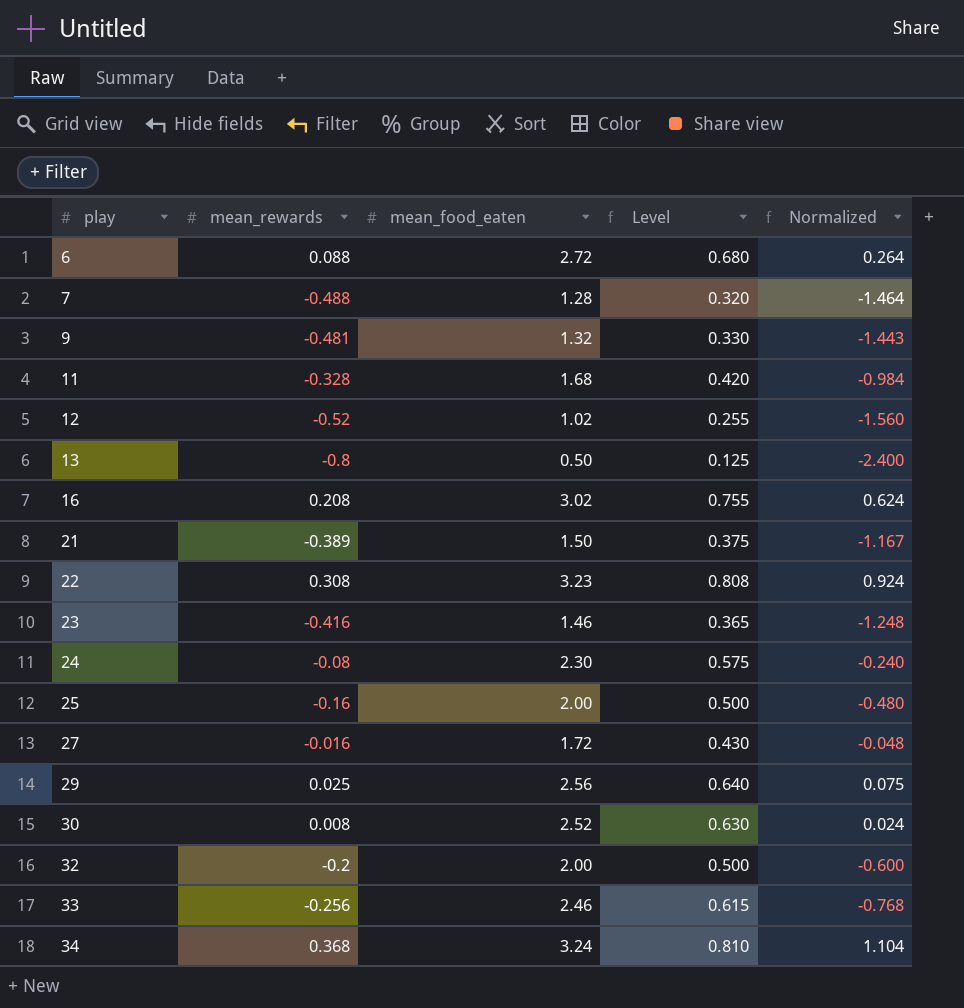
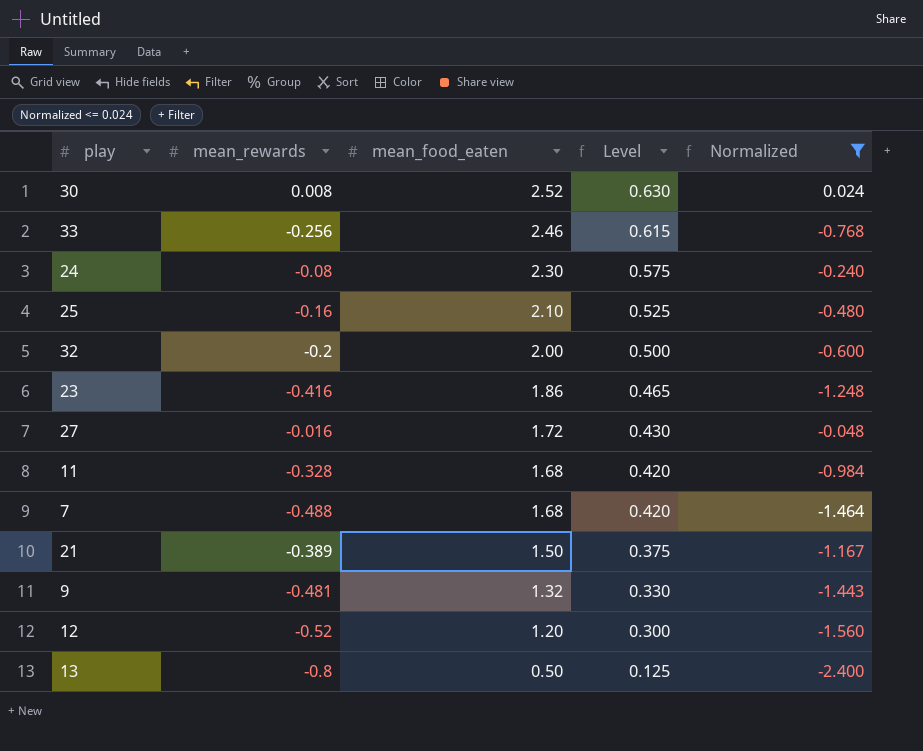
filter: none -> Normalized <= 0.024
row order: play ascending -> mean_food_eaten descending
25 | mean_food_eaten: 2.00 -> 2.10
25 | Level: 0.500 -> 0.525
23 | mean_food_eaten: 1.46 -> 1.86
23 | Level: 0.365 -> 0.465
7 | mean_food_eaten: 1.28 -> 1.68
7 | Level: 0.320 -> 0.420
12 | mean_food_eaten: 1.02 -> 1.20
12 | Level: 0.255 -> 0.300

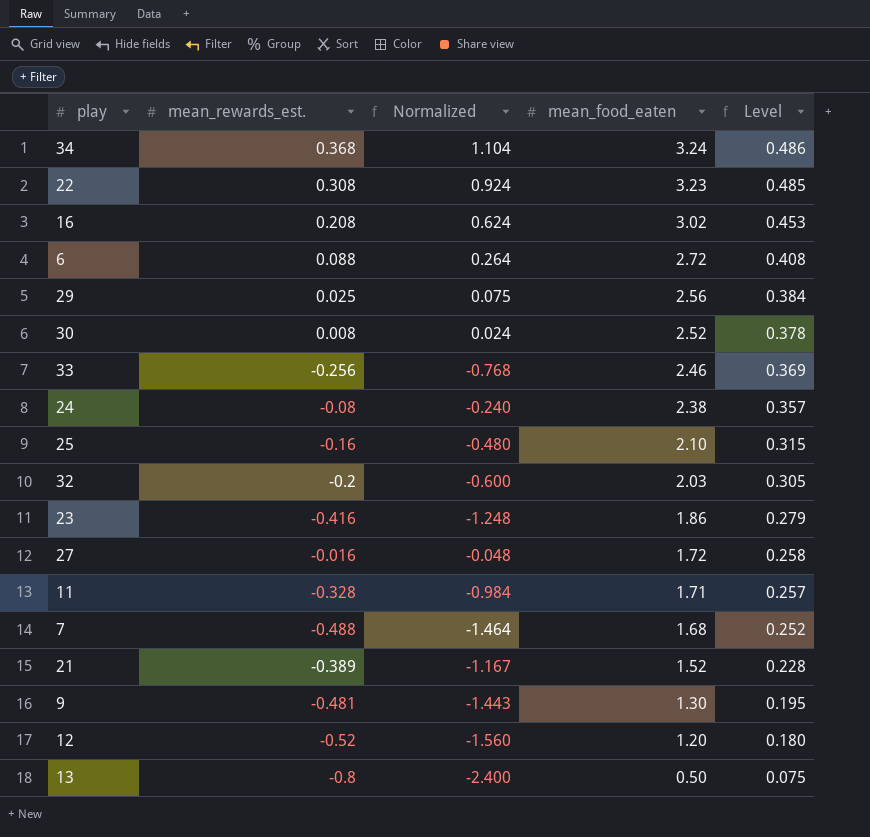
filter: Normalized <= 0.024 -> none
column name: mean_rewards -> mean_rewards_est.
column Normalized | position: 5 -> 3
column Level | formula: [mean_food_eaten] * 0.25 -> [mean_food_eaten] * 0.15
24 | mean_food_eaten: 2.30 -> 2.38
32 | mean_food_eaten: 2.00 -> 2.03
11 | mean_food_eaten: 1.68 -> 1.71
21 | mean_food_eaten: 1.50 -> 1.52
9 | mean_food_eaten: 1.32 -> 1.30

